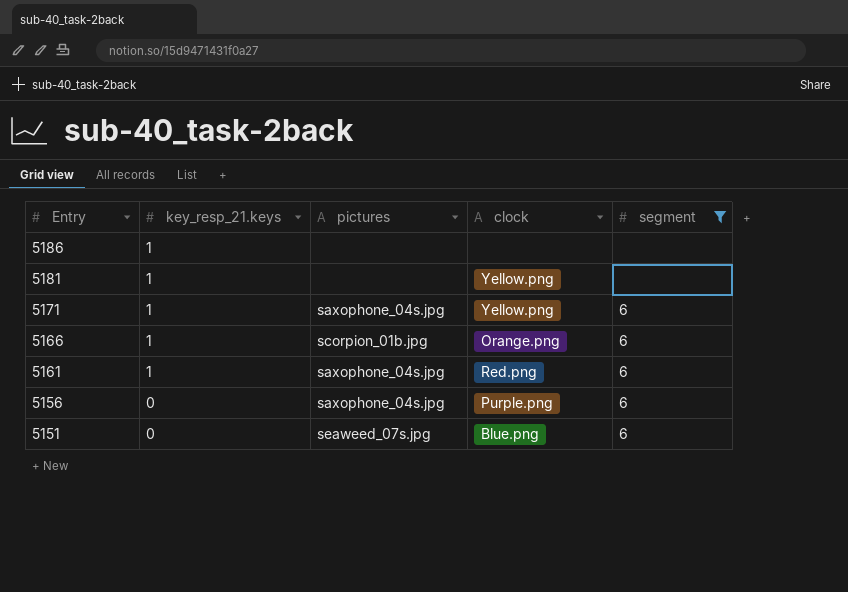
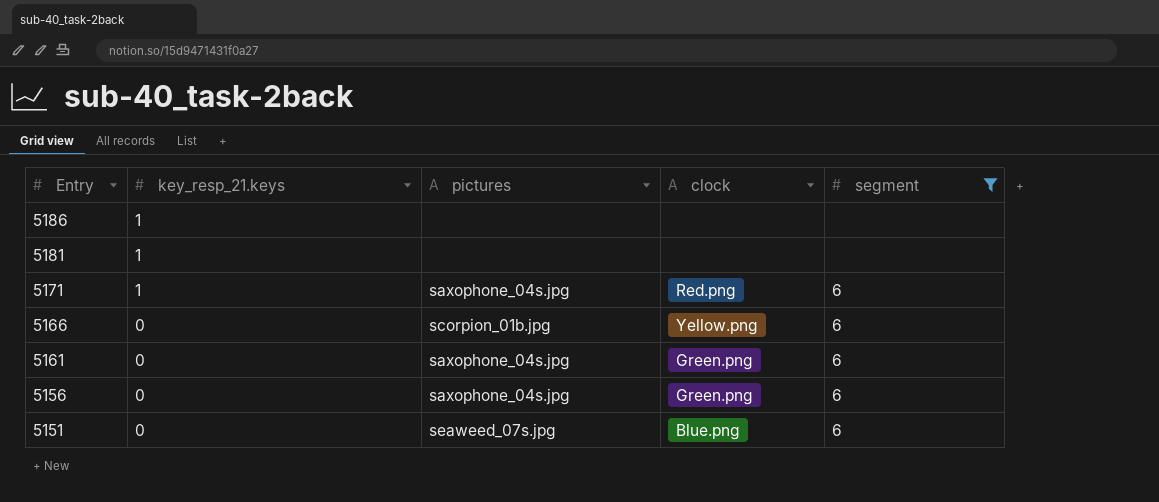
5181 | clock: Yellow.png -> none
5171 | clock: Yellow.png -> Red.png
5166 | key_resp_21.keys: 1 -> 0
5166 | clock: Orange.png -> Yellow.png
5161 | key_resp_21.keys: 1 -> 0
5161 | clock: Red.png -> Green.png
5156 | clock: Purple.png -> Green.png

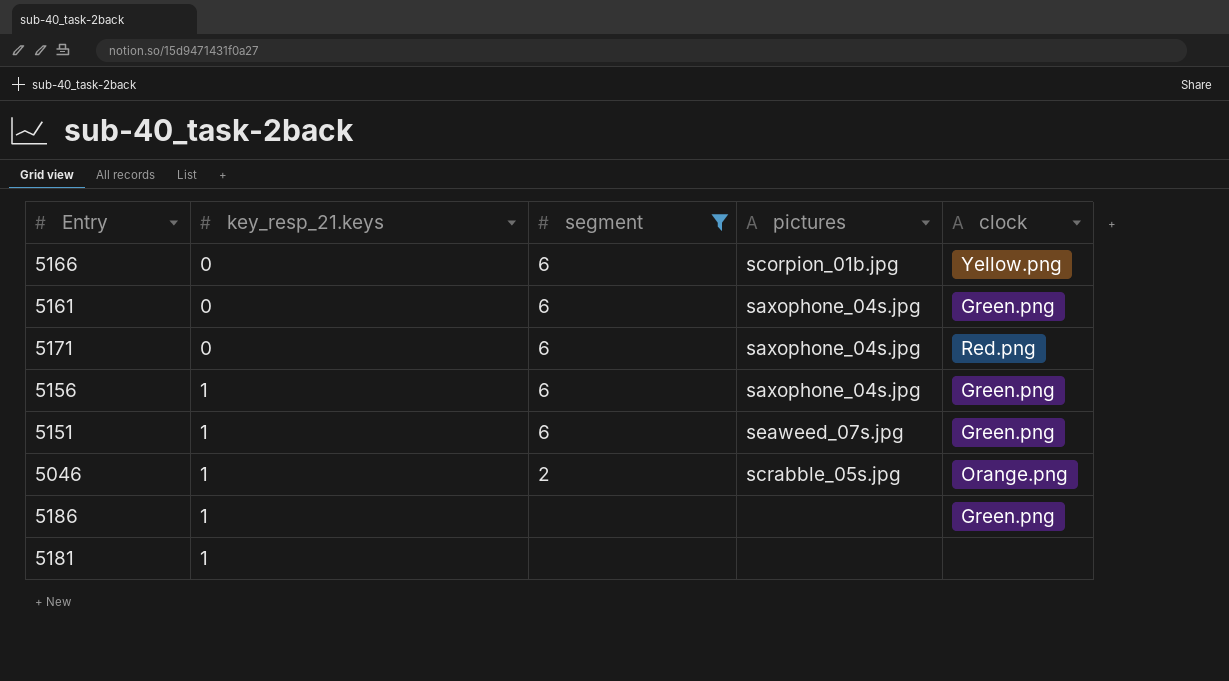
row order: Entry descending -> key_resp_21.keys ascending
column segment | position: 5 -> 3
5171 | key_resp_21.keys: 1 -> 0
5156 | key_resp_21.keys: 0 -> 1
5151 | key_resp_21.keys: 0 -> 1
5151 | clock: Blue.png -> Green.png
row 5046: none -> 1 | 2 | scrabble_05s.jpg | Orange.png
5186 | clock: none -> Green.png

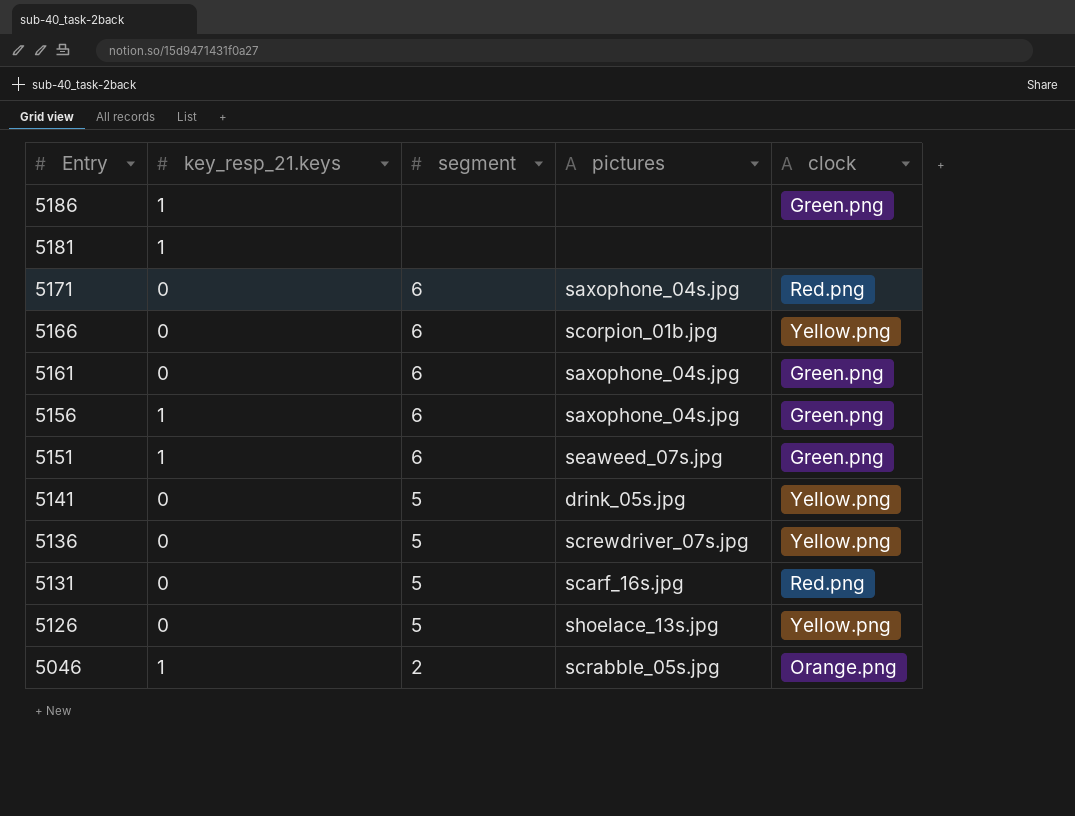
filter: segment != 5 -> none
row order: key_resp_21.keys ascending -> Entry descending

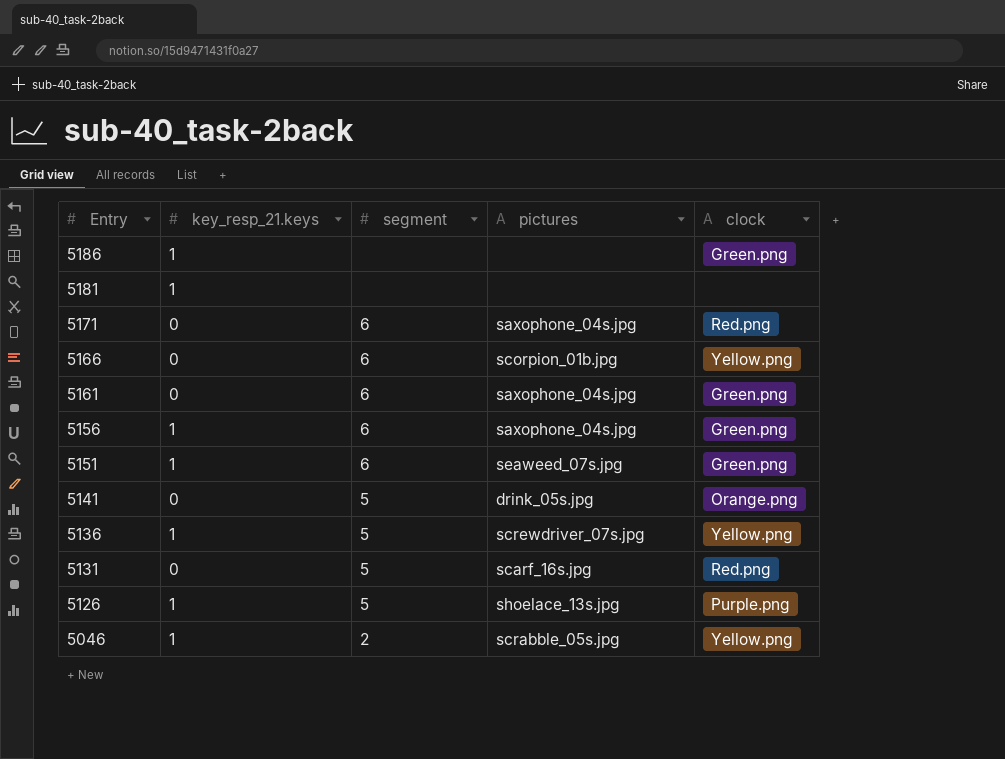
5141 | clock: Yellow.png -> Orange.png
5136 | key_resp_21.keys: 0 -> 1
5126 | key_resp_21.keys: 0 -> 1
5126 | clock: Yellow.png -> Purple.png
5046 | clock: Orange.png -> Yellow.png

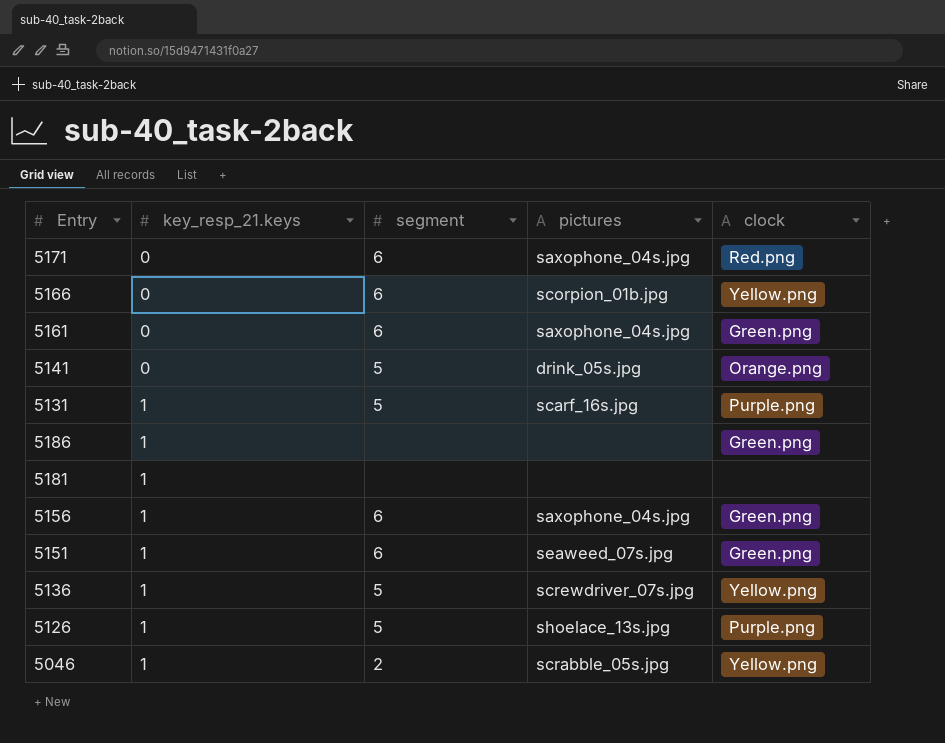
row order: Entry descending -> key_resp_21.keys ascending
5131 | key_resp_21.keys: 0 -> 1
5131 | clock: Red.png -> Purple.png

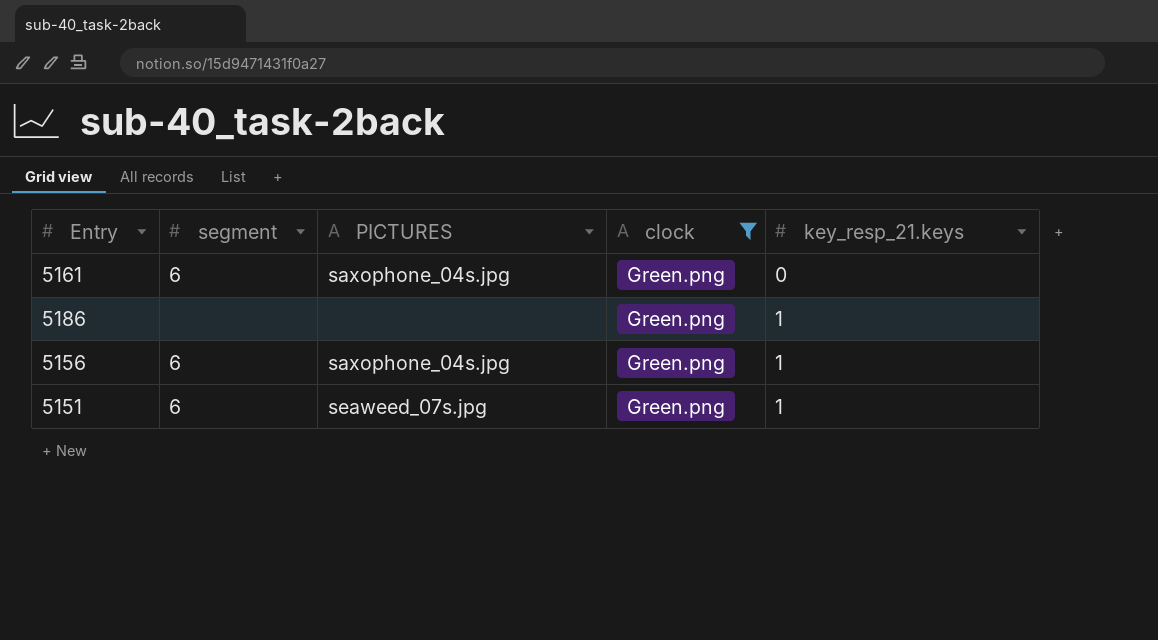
filter: none -> clock = Green.png
column name: pictures -> PICTURES
column key_resp_21.keys | position: 2 -> 5

